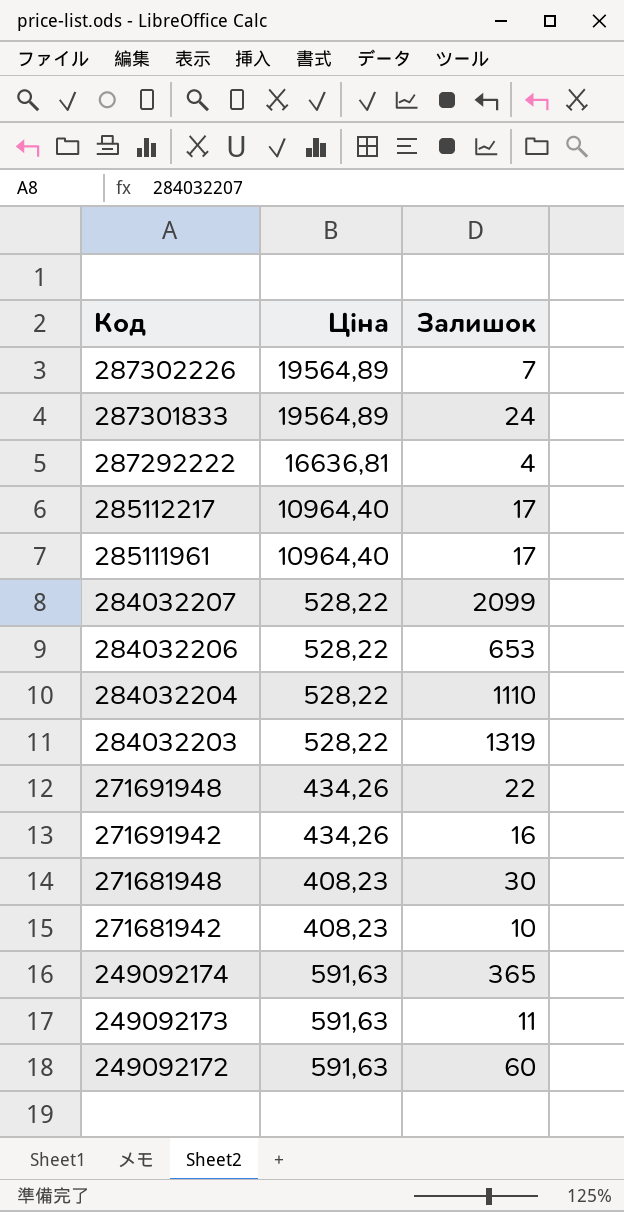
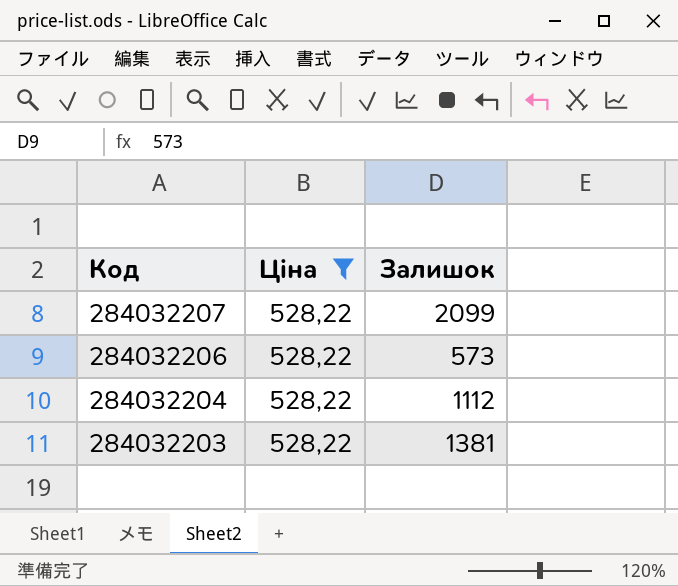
filter: none -> Ціна = 528,22
284032206 | Залишок: 653 -> 573
284032204 | Залишок: 1110 -> 1112
284032203 | Залишок: 1319 -> 1381

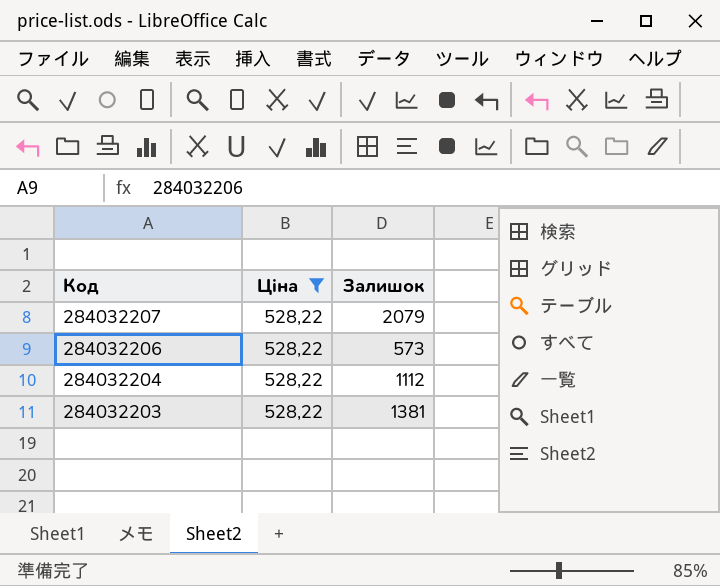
284032207 | Залишок: 2099 -> 2079

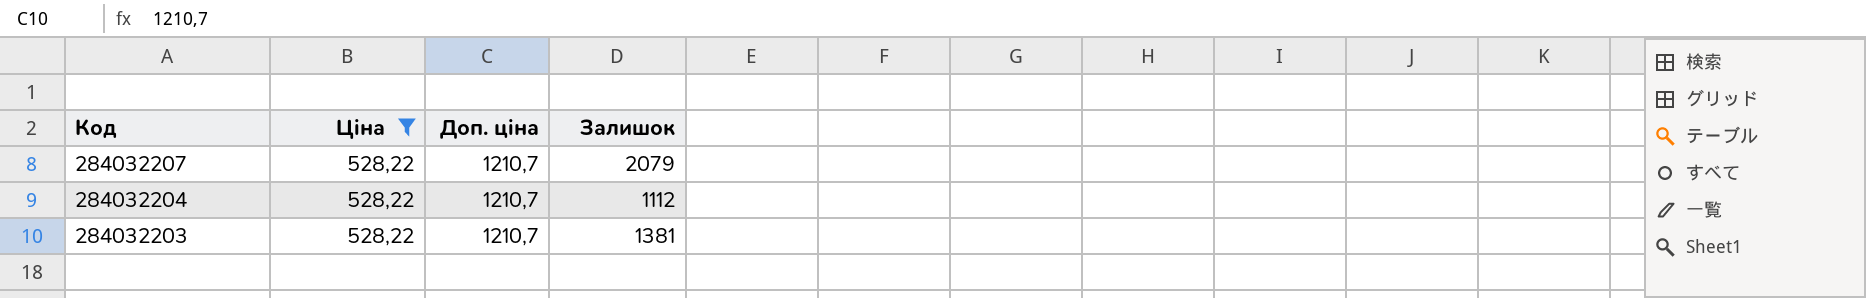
column Доп. ціна | position: none -> 3
row 284032206: 528,22 | 573 -> none

